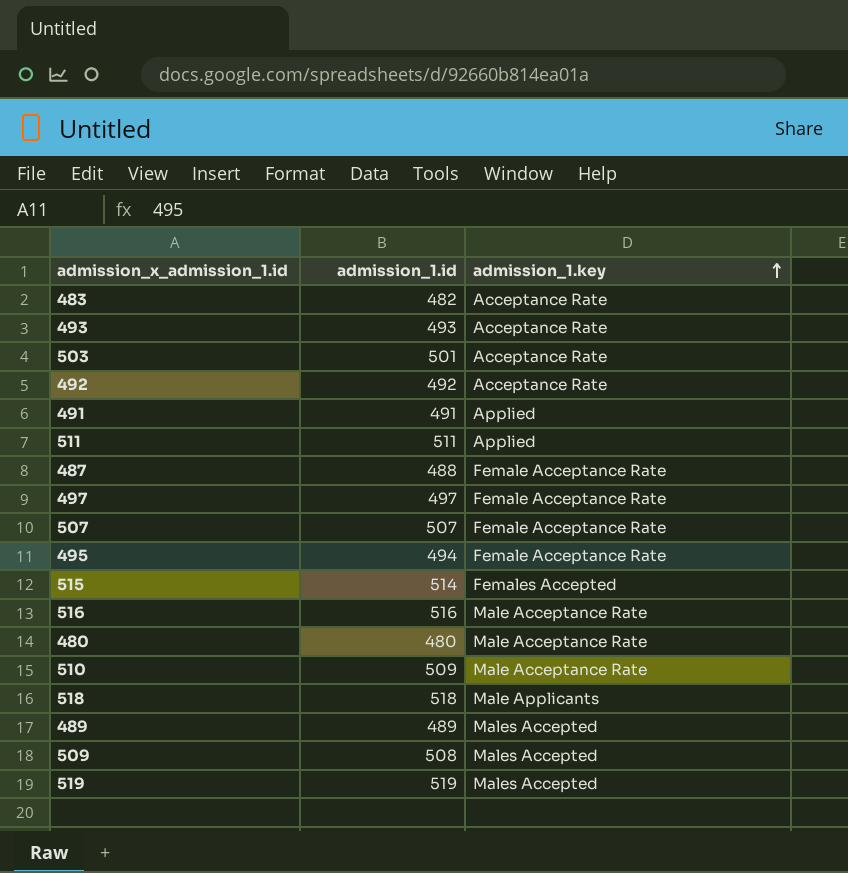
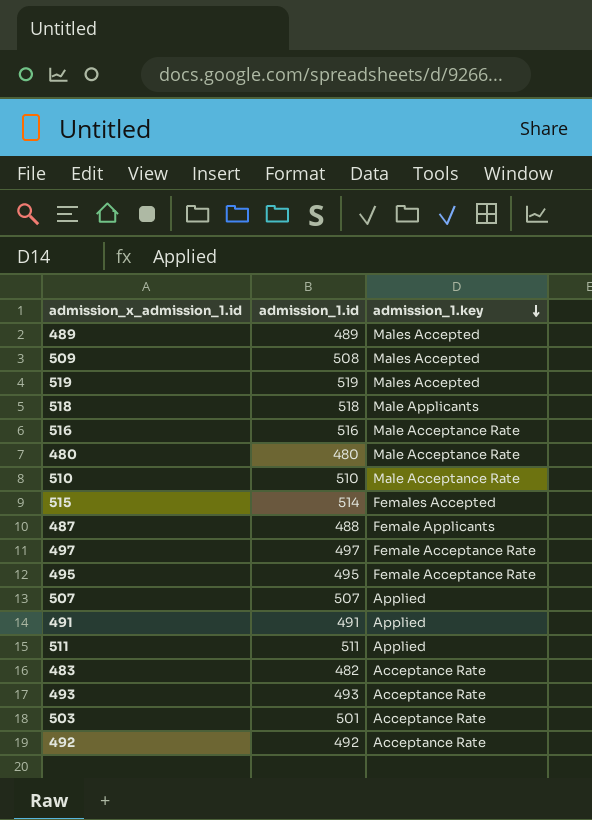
row order: admission_1.key ascending -> admission_1.key descending
510 | admission_1.id: 509 -> 510
487 | admission_1.key: Female Acceptance Rate -> Female Applicants
495 | admission_1.id: 494 -> 495
507 | admission_1.key: Female Acceptance Rate -> Applied

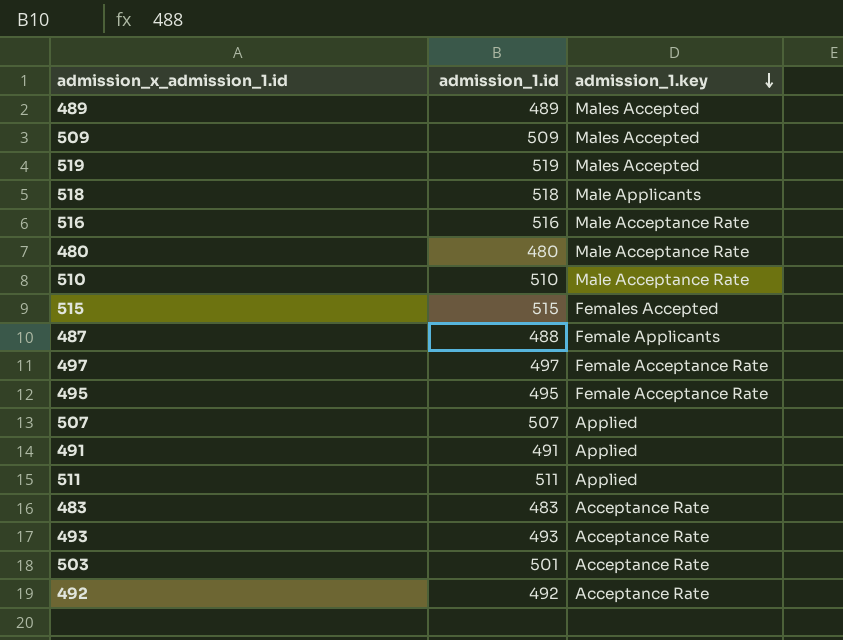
509 | admission_1.id: 508 -> 509
515 | admission_1.id: 514 -> 515
483 | admission_1.id: 482 -> 483

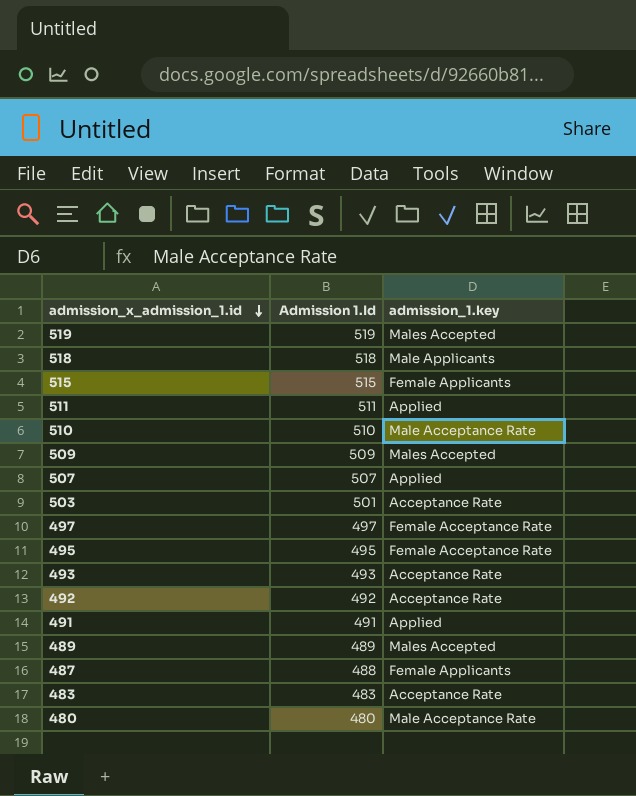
row order: admission_1.key descending -> admission_x_admission_1.id descending
column name: admission_1.id -> Admission 1.Id
row 516: 516 | Male Acceptance Rate -> none
515 | admission_1.key: Females Accepted -> Female Applicants

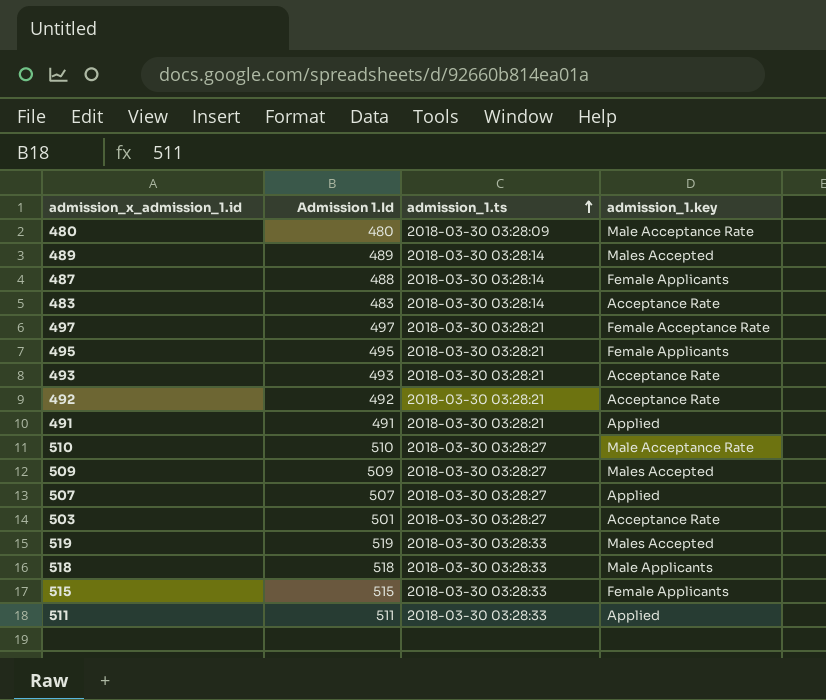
row order: admission_x_admission_1.id descending -> admission_1.ts ascending
column admission_1.ts | position: none -> 3
495 | admission_1.key: Female Acceptance Rate -> Female Applicants

